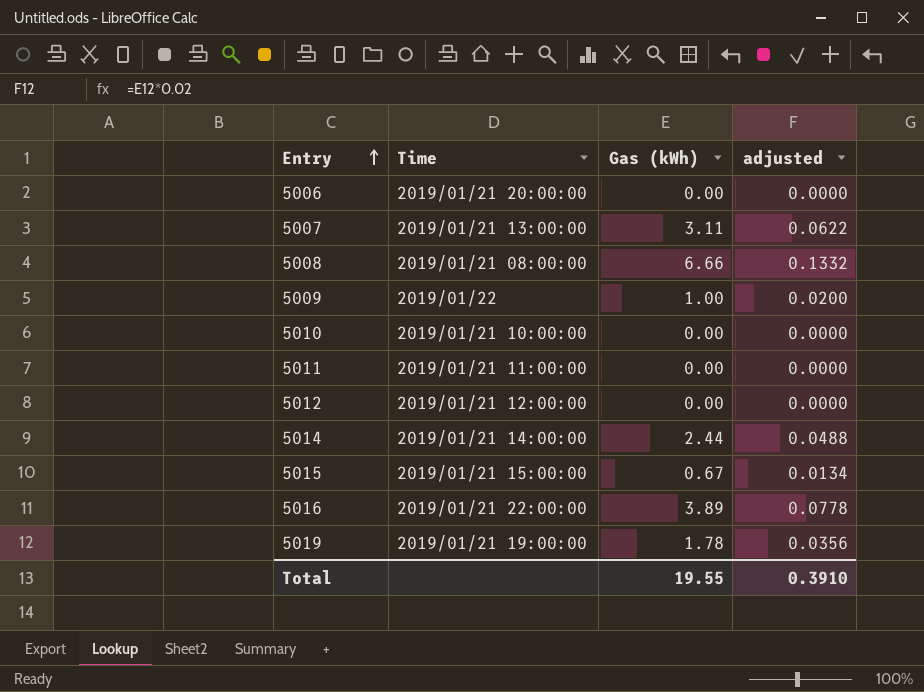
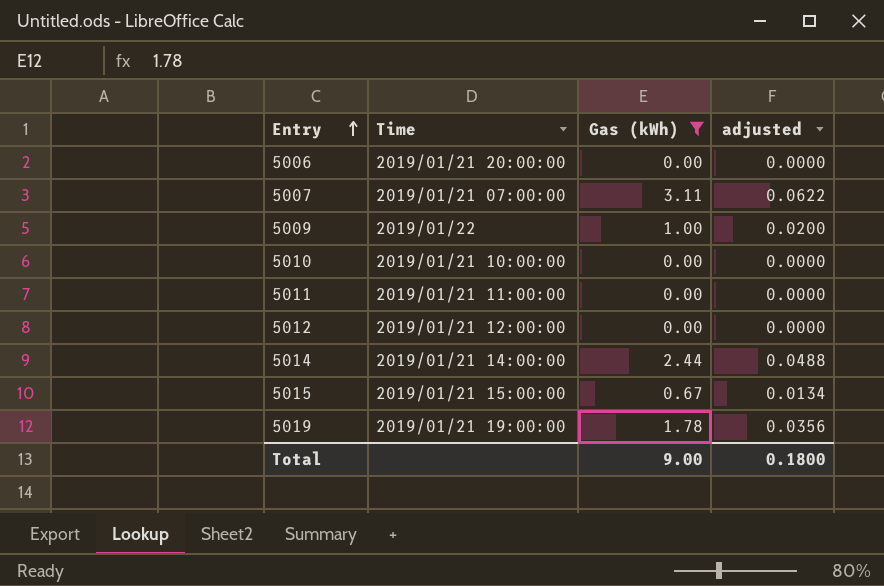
filter: none -> Gas (kWh) <= 3.11
5007 | Time: 2019/01/21 13:00:00 -> 2019/01/21 07:00:00
Total | Gas (kWh): 19.55 -> 9.00
Total | adjusted: 0.3910 -> 0.1800

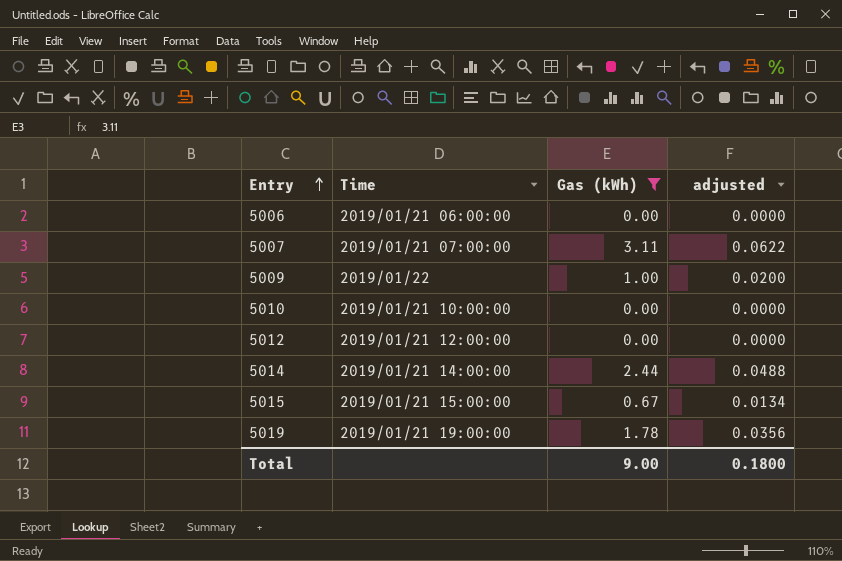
row 5011: 2019/01/21 11:00:00 | 0.00 | 0.0000 -> none
5006 | Time: 2019/01/21 20:00:00 -> 2019/01/21 06:00:00

